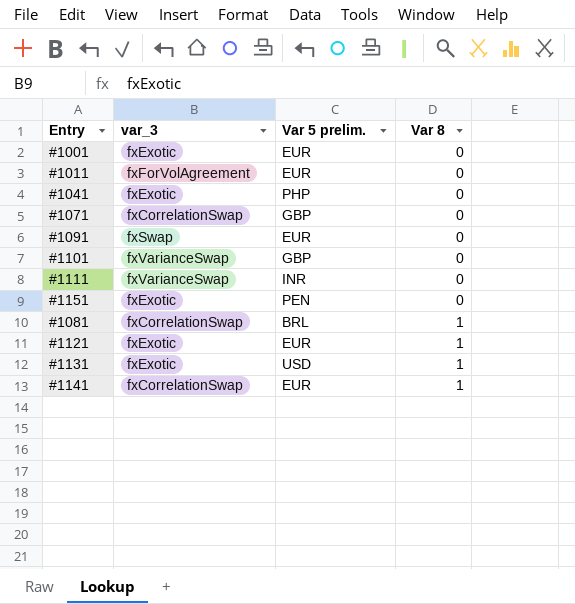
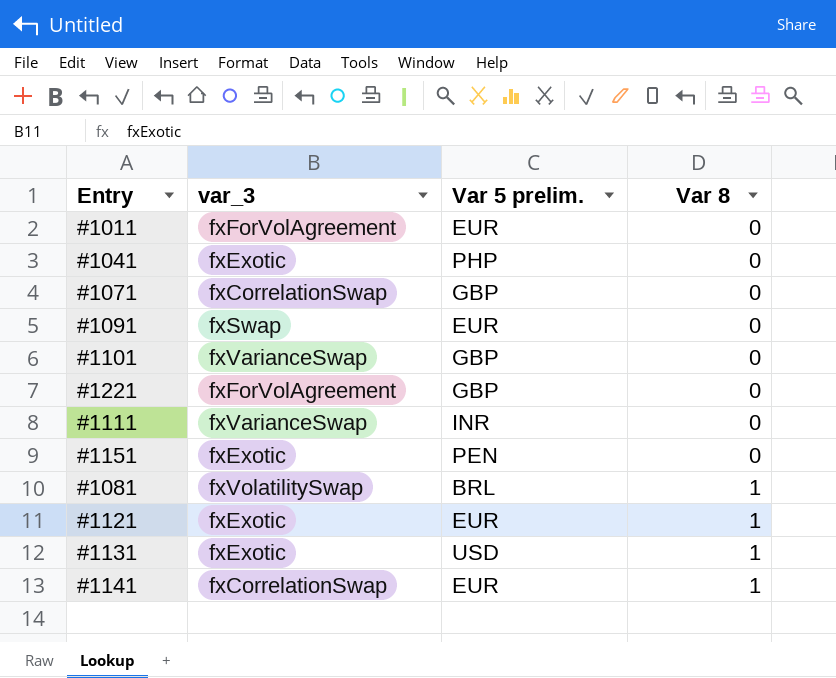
row #1001: fxExotic | EUR | 0 -> none
row #1221: none -> fxForVolAgreement | GBP | 0
#1081 | var_3: fxCorrelationSwap -> fxVolatilitySwap

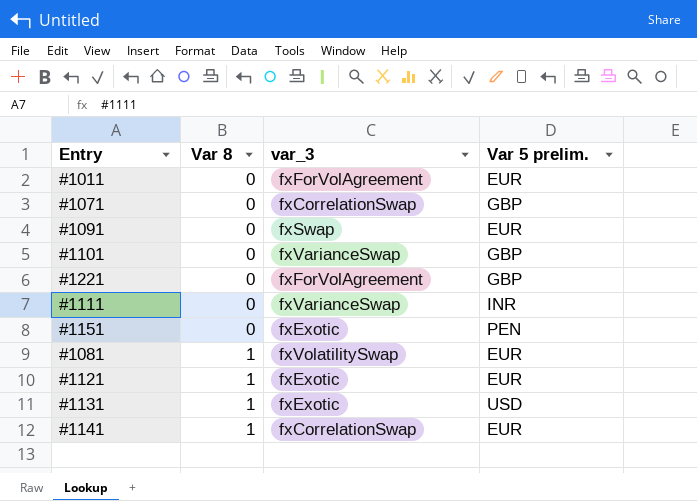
column Var 8 | position: 4 -> 2
row #1041: fxExotic | PHP | 0 -> none
#1081 | Var 5 prelim.: BRL -> EUR

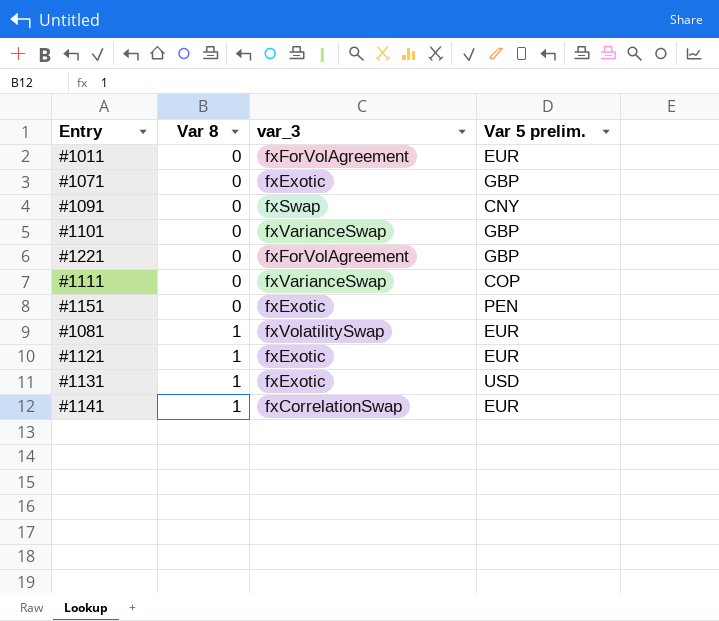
#1071 | var_3: fxCorrelationSwap -> fxExotic
#1091 | Var 5 prelim.: EUR -> CNY
#1111 | Var 5 prelim.: INR -> COP

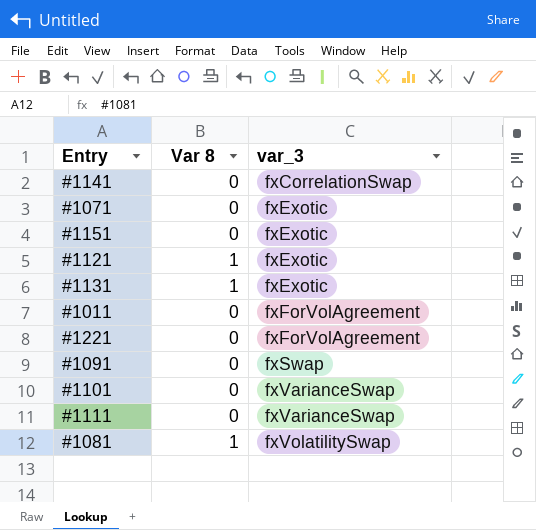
row order: Var 8 ascending -> var_3 ascending
column Var 5 prelim. | position: 4 -> none
#1141 | Var 8: 1 -> 0

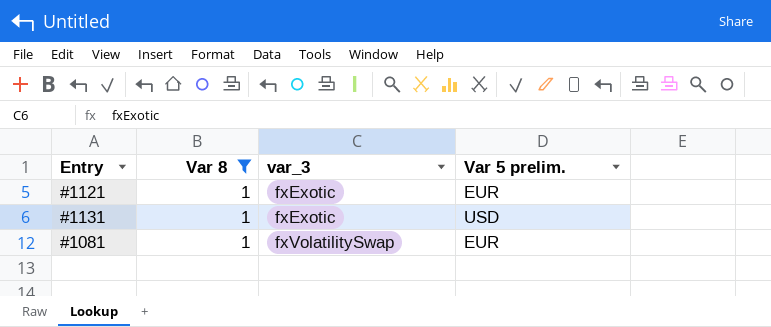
filter: none -> Var 8 = 1
column Var 5 prelim. | position: none -> 4

